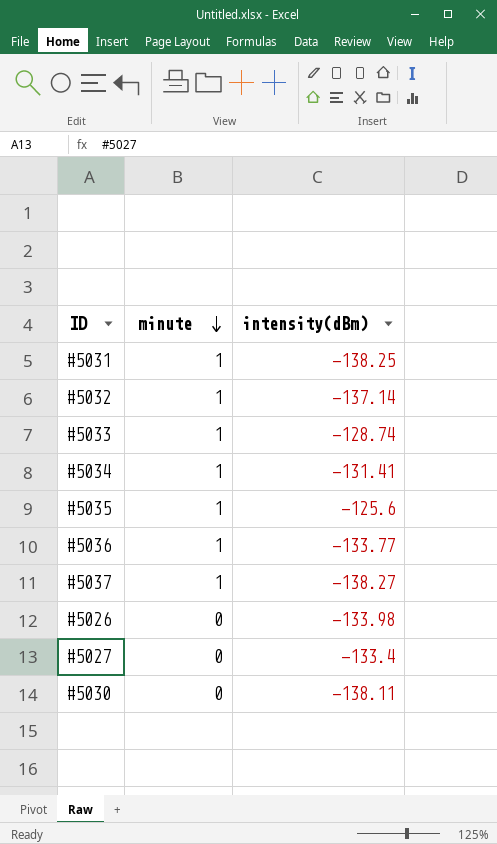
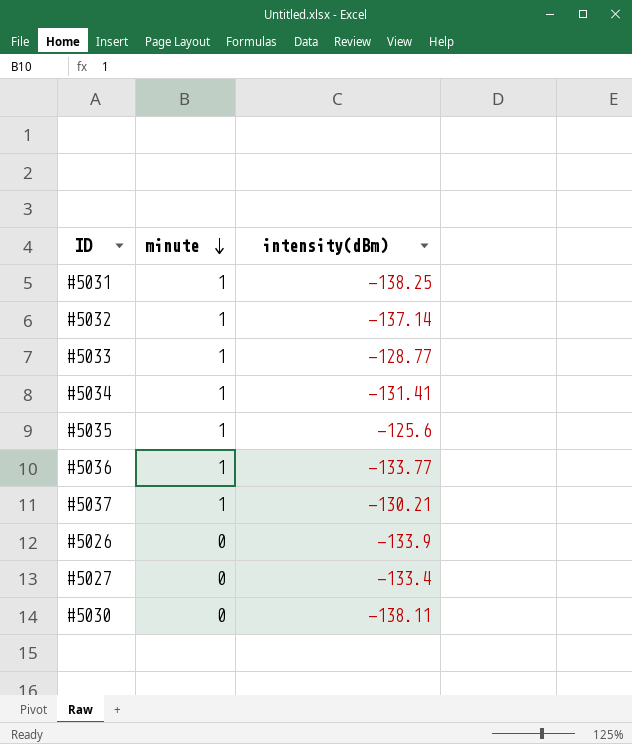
#5033 | intensity(dBm): -128.74 -> -128.77
#5037 | intensity(dBm): -138.27 -> -130.21
#5026 | intensity(dBm): -133.98 -> -133.9

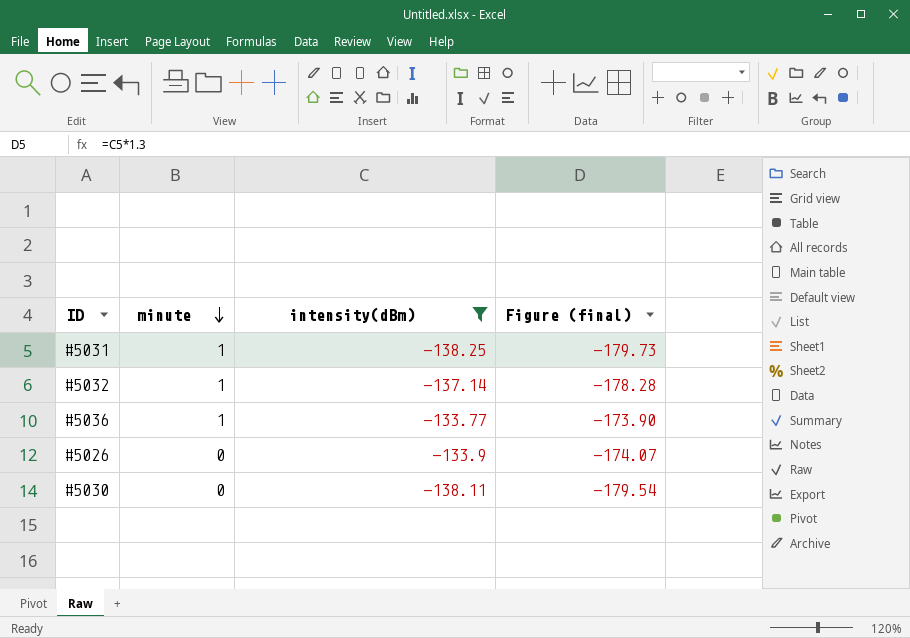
filter: none -> intensity(dBm) <= -133.77
column Figure (final) | formula: none -> [intensity(dBm)] * 1.3

